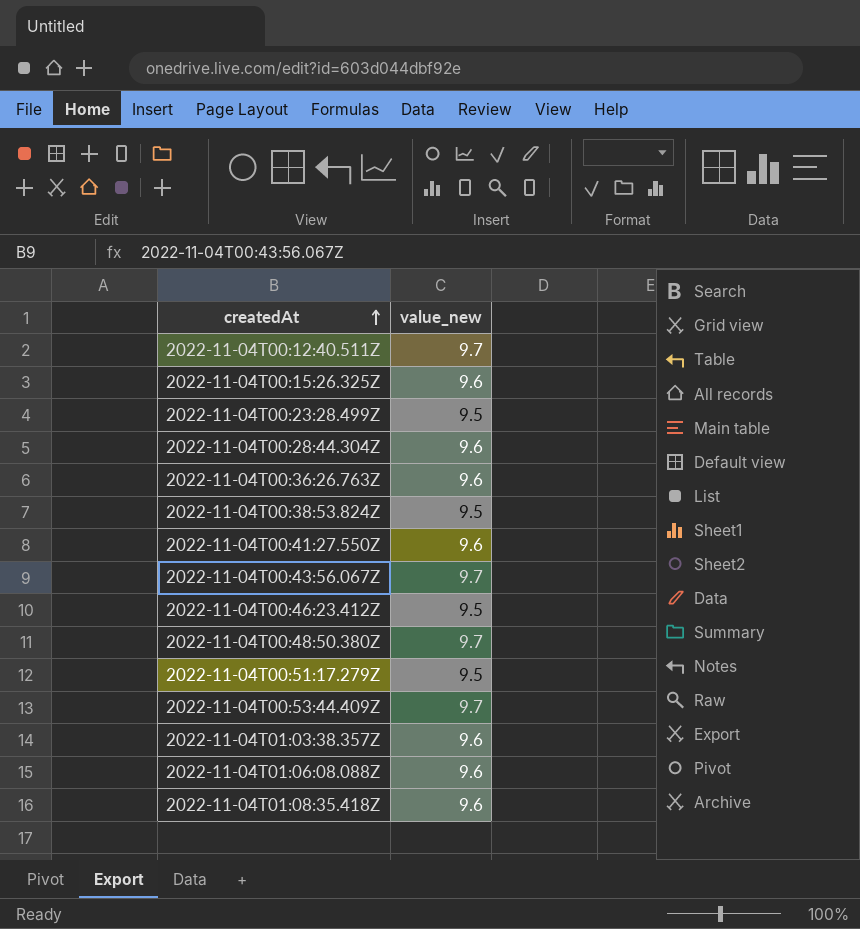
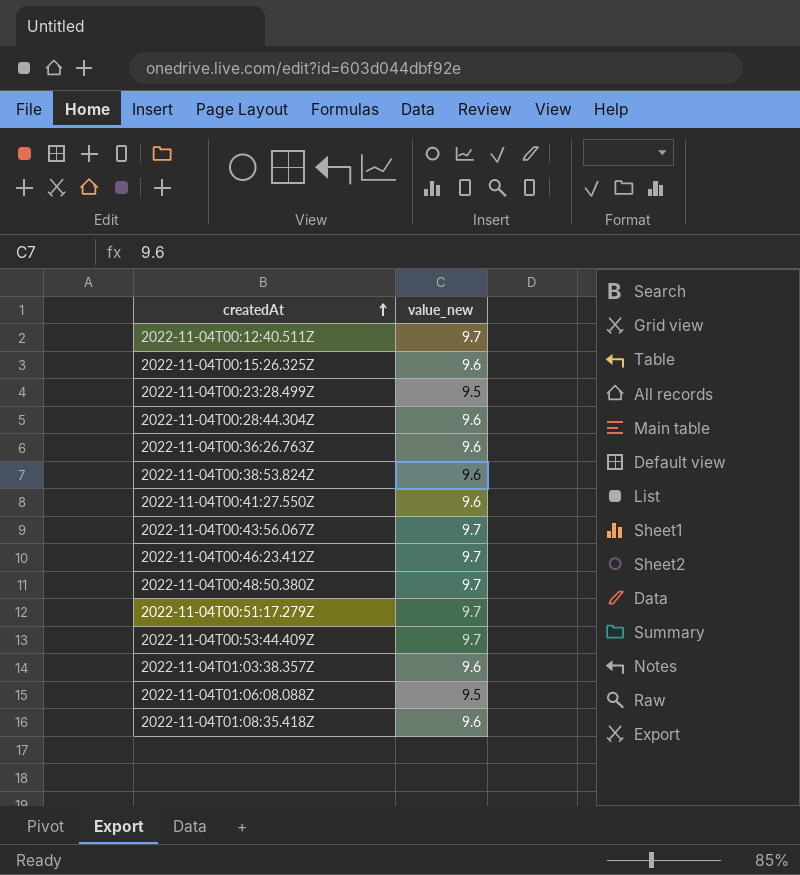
2022-11-04T00:38:53.824Z | value_new: 9.5 -> 9.6
2022-11-04T00:46:23.412Z | value_new: 9.5 -> 9.7
2022-11-04T00:51:17.279Z | value_new: 9.5 -> 9.7
2022-11-04T01:06:08.088Z | value_new: 9.6 -> 9.5

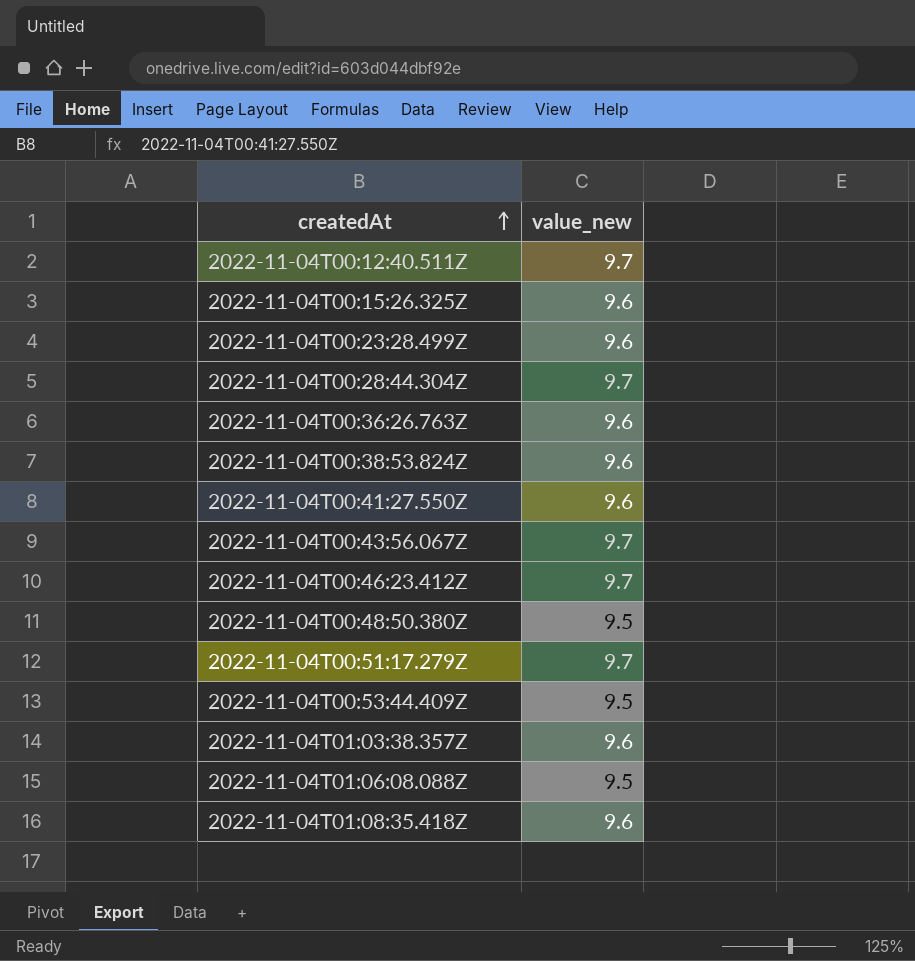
2022-11-04T00:23:28.499Z | value_new: 9.5 -> 9.6
2022-11-04T00:28:44.304Z | value_new: 9.6 -> 9.7
2022-11-04T00:48:50.380Z | value_new: 9.7 -> 9.5
2022-11-04T00:53:44.409Z | value_new: 9.7 -> 9.5

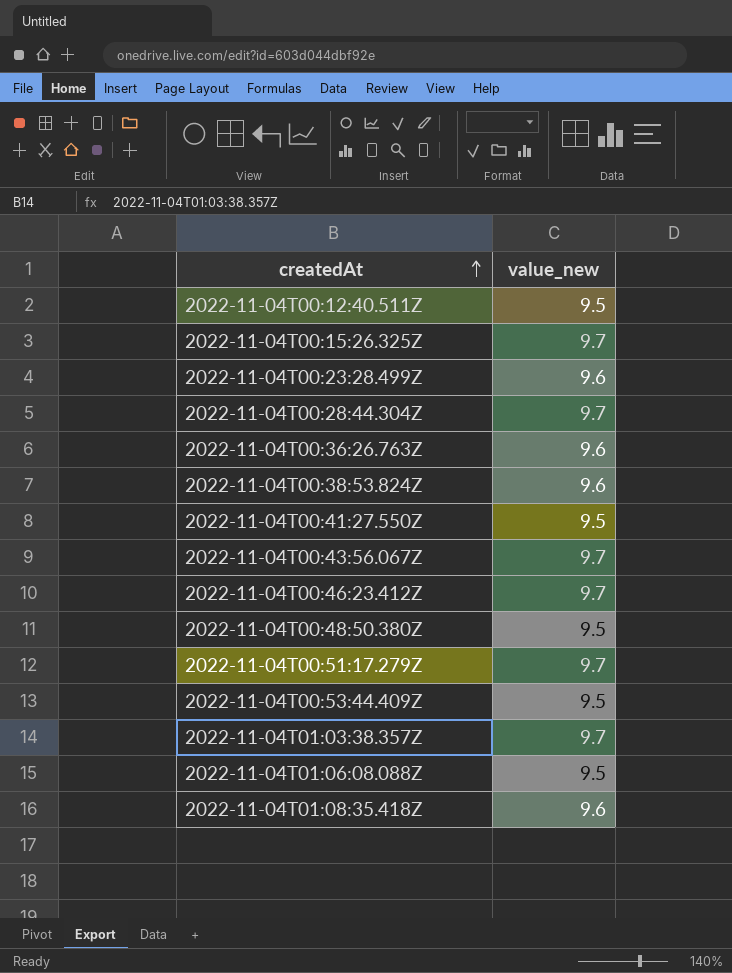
2022-11-04T00:12:40.511Z | value_new: 9.7 -> 9.5
2022-11-04T00:15:26.325Z | value_new: 9.6 -> 9.7
2022-11-04T00:41:27.550Z | value_new: 9.6 -> 9.5
2022-11-04T01:03:38.357Z | value_new: 9.6 -> 9.7

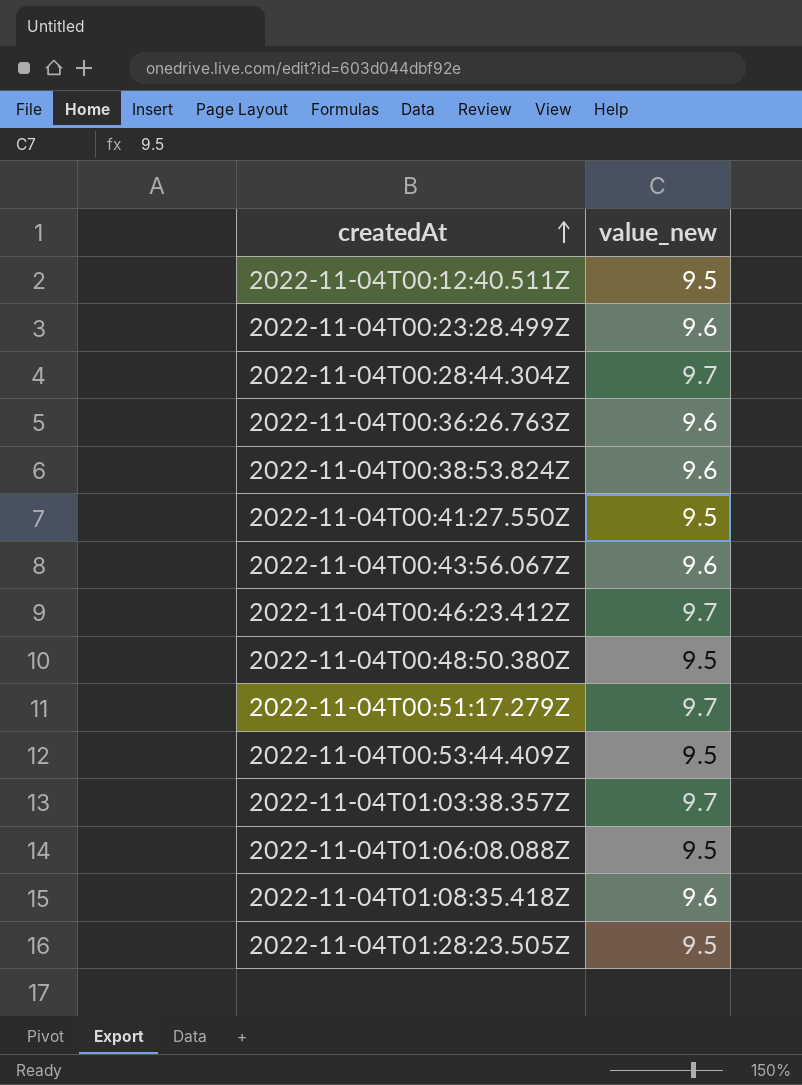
row 2022-11-04T00:15:26.325Z: 9.7 -> none
2022-11-04T00:43:56.067Z | value_new: 9.7 -> 9.6
row 2022-11-04T01:28:23.505Z: none -> 9.5

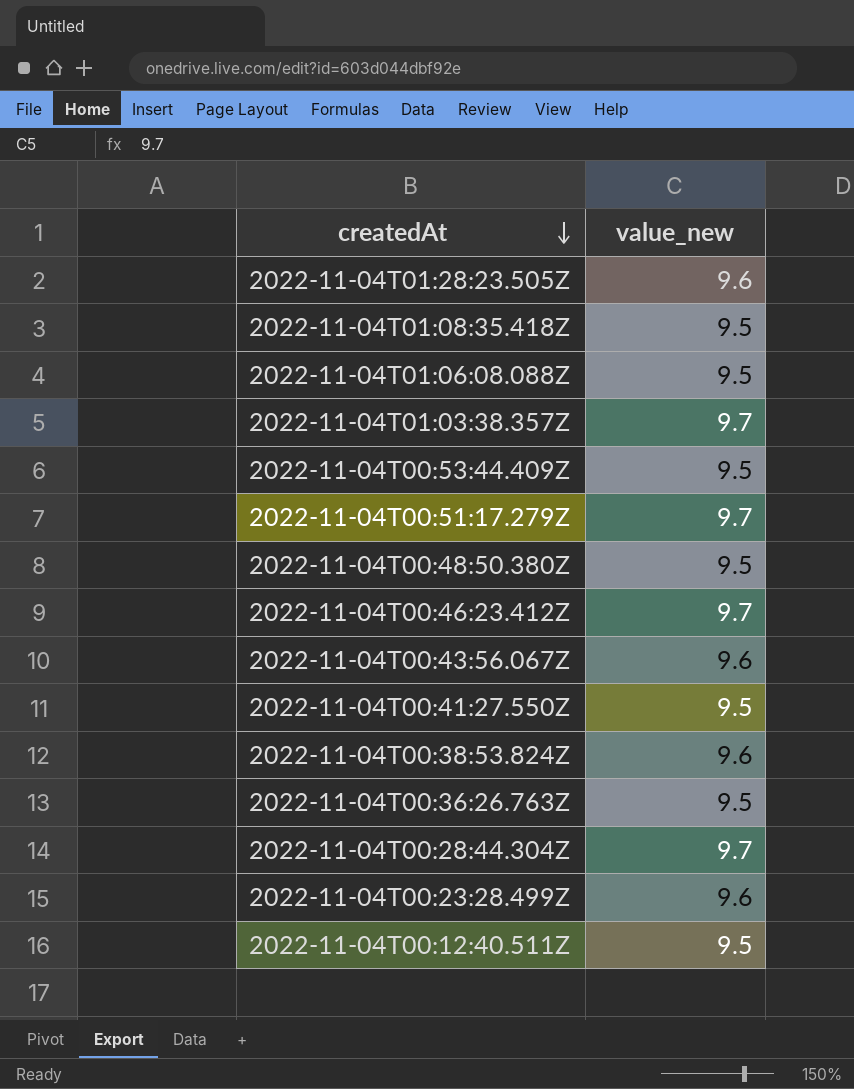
row order: createdAt ascending -> createdAt descending
2022-11-04T01:28:23.505Z | value_new: 9.5 -> 9.6
2022-11-04T01:08:35.418Z | value_new: 9.6 -> 9.5
2022-11-04T00:36:26.763Z | value_new: 9.6 -> 9.5

